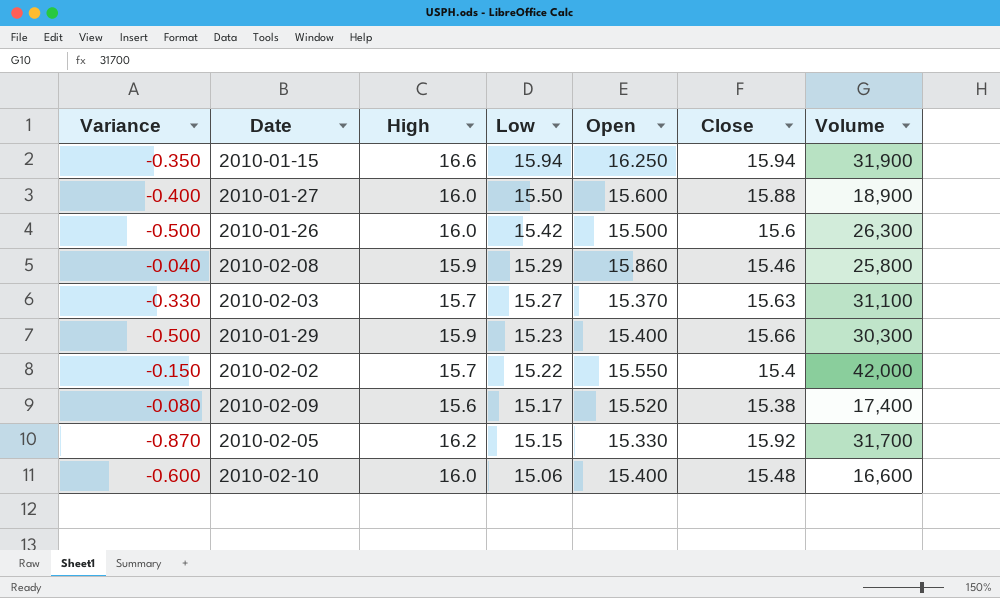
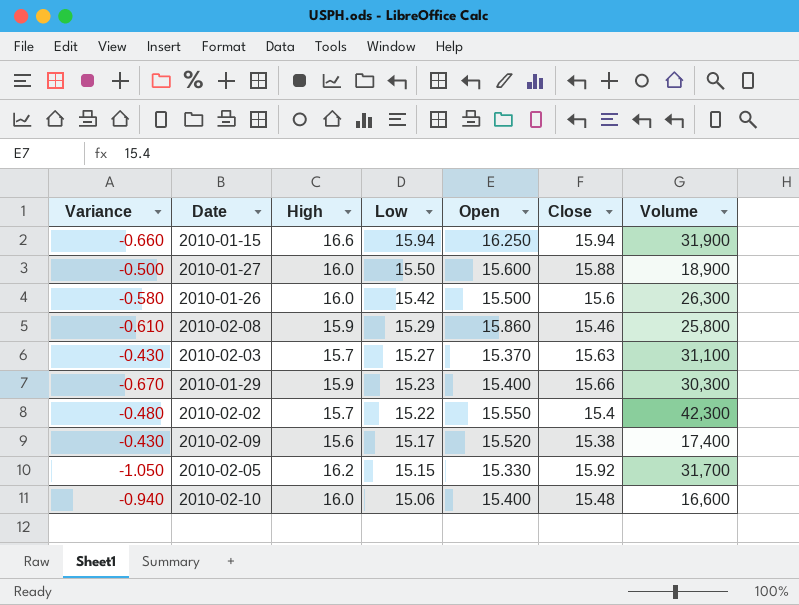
column Variance | formula: [Open] - [High] -> [Low] - [High]
2010-02-02 | Volume: 42,000 -> 42,300

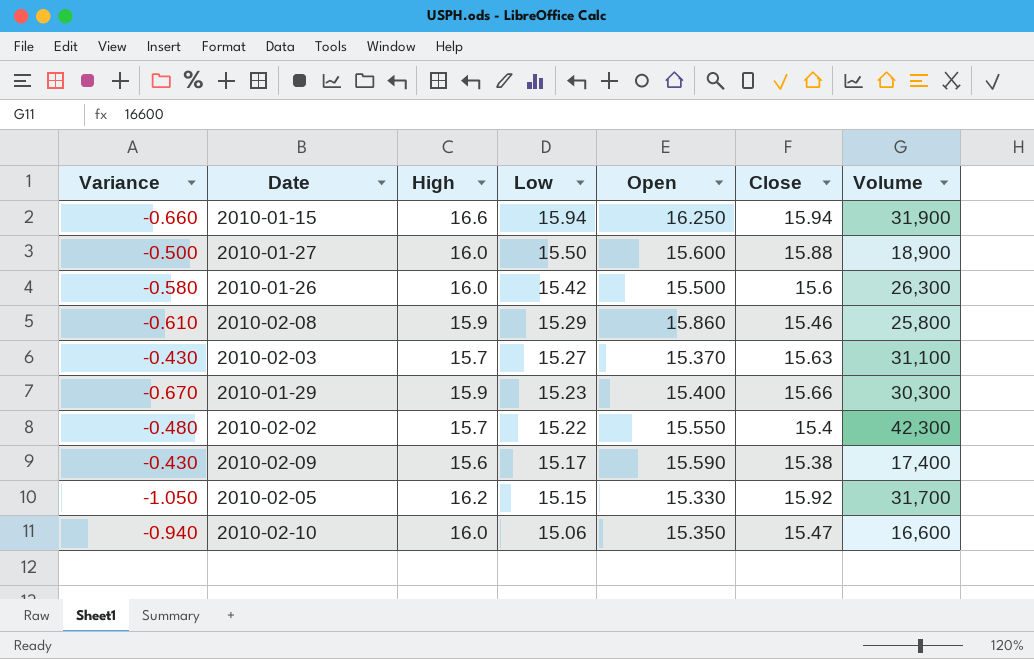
2010-02-09 | Open: 15.520 -> 15.590
2010-02-10 | Open: 15.400 -> 15.350
2010-02-10 | Close: 15.48 -> 15.47

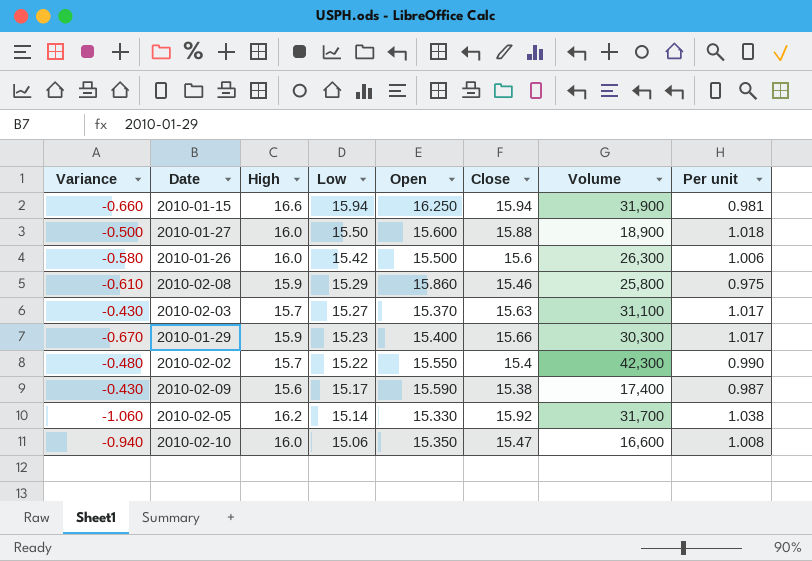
column Per unit | formula: none -> [Close] / [Open]
2010-02-05 | Variance: -1.050 -> -1.060
2010-02-05 | Low: 15.15 -> 15.14

